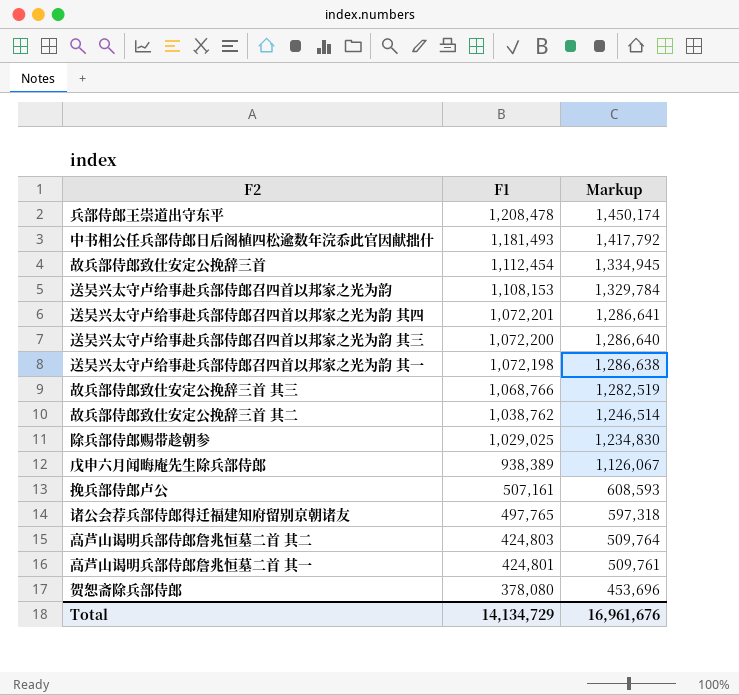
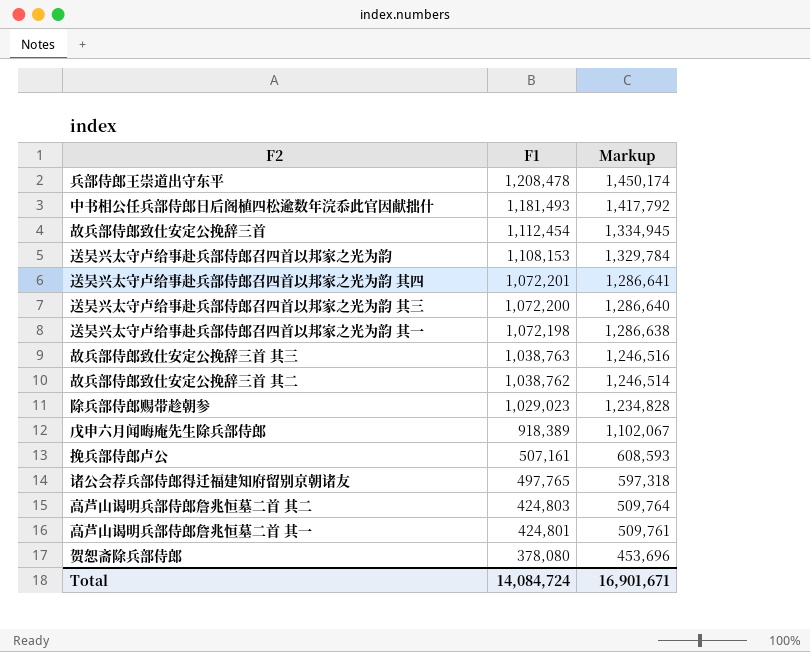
故兵部侍郎致仕安定公挽辞三首 其三 | F1: 1,068,766 -> 1,038,763
故兵部侍郎致仕安定公挽辞三首 其三 | Markup: 1,282,519 -> 1,246,516
除兵部侍郎赐带趁朝参 | F1: 1,029,025 -> 1,029,023
除兵部侍郎赐带趁朝参 | Markup: 1,234,830 -> 1,234,828
戊申六月闻晦庵先生除兵部侍郎 | F1: 938,389 -> 918,389
戊申六月闻晦庵先生除兵部侍郎 | Markup: 1,126,067 -> 1,102,067
Total | F1: 14,134,729 -> 14,084,724
Total | Markup: 16,961,676 -> 16,901,671

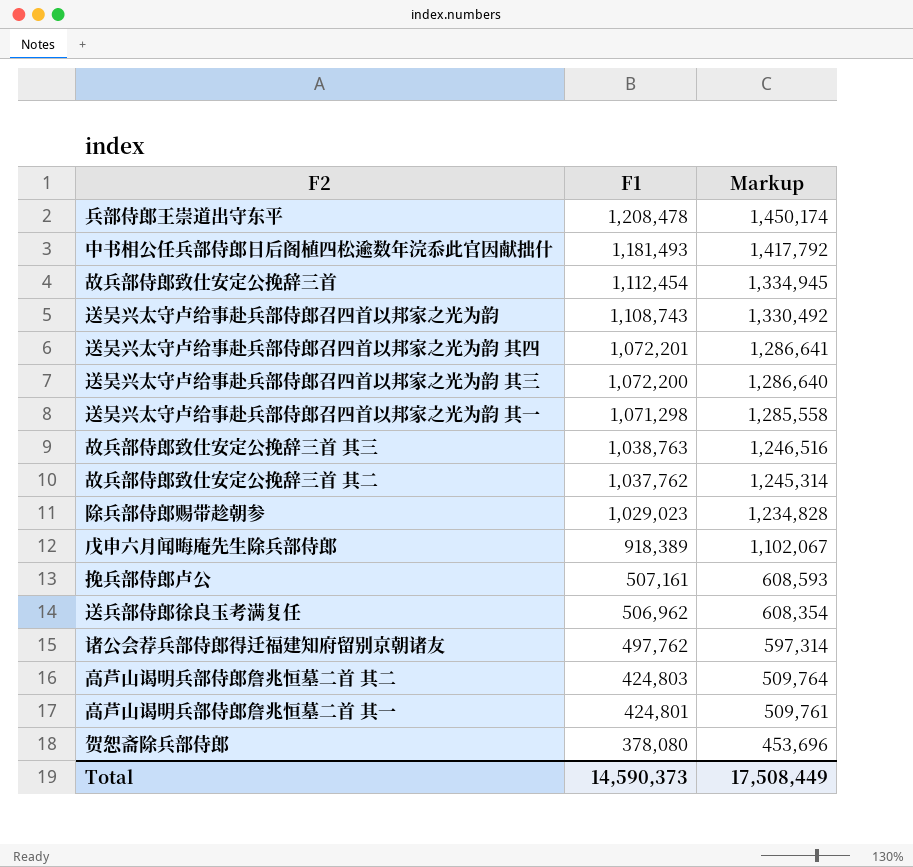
送吴兴太守卢给事赴兵部侍郎召四首以邦家之光为韵 | F1: 1,108,153 -> 1,108,743
送吴兴太守卢给事赴兵部侍郎召四首以邦家之光为韵 | Markup: 1,329,784 -> 1,330,492
送吴兴太守卢给事赴兵部侍郎召四首以邦家之光为韵 其一 | F1: 1,072,198 -> 1,071,298
送吴兴太守卢给事赴兵部侍郎召四首以邦家之光为韵 其一 | Markup: 1,286,638 -> 1,285,558
故兵部侍郎致仕安定公挽辞三首 其二 | F1: 1,038,762 -> 1,037,762
故兵部侍郎致仕安定公挽辞三首 其二 | Markup: 1,246,514 -> 1,245,314
row 送兵部侍郎徐良玉考满复任: none -> 506,962 | 608,354
诸公会荐兵部侍郎得迁福建知府留别京朝诸友 | F1: 497,765 -> 497,762
诸公会荐兵部侍郎得迁福建知府留别京朝诸友 | Markup: 597,318 -> 597,314
Total | F1: 14,084,724 -> 14,590,373
Total | Markup: 16,901,671 -> 17,508,449

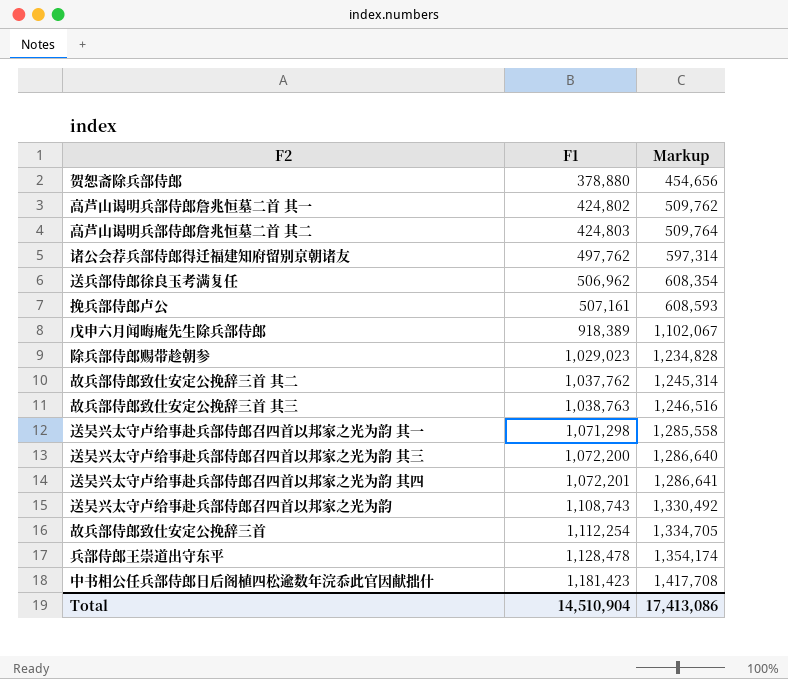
row order: F1 descending -> F1 ascending
贺恕斋除兵部侍郎 | F1: 378,080 -> 378,880
贺恕斋除兵部侍郎 | Markup: 453,696 -> 454,656
高芦山谒明兵部侍郎詹兆恒墓二首 其一 | F1: 424,801 -> 424,802
高芦山谒明兵部侍郎詹兆恒墓二首 其一 | Markup: 509,761 -> 509,762
故兵部侍郎致仕安定公挽辞三首 | F1: 1,112,454 -> 1,112,254
故兵部侍郎致仕安定公挽辞三首 | Markup: 1,334,945 -> 1,334,705
兵部侍郎王崇道出守东平 | F1: 1,208,478 -> 1,128,478
兵部侍郎王崇道出守东平 | Markup: 1,450,174 -> 1,354,174
中书相公任兵部侍郎日后阁植四松逾数年浣忝此官因献拙什 | F1: 1,181,493 -> 1,181,423
中书相公任兵部侍郎日后阁植四松逾数年浣忝此官因献拙什 | Markup: 1,417,792 -> 1,417,708
Total | F1: 14,590,373 -> 14,510,904
Total | Markup: 17,508,449 -> 17,413,086

